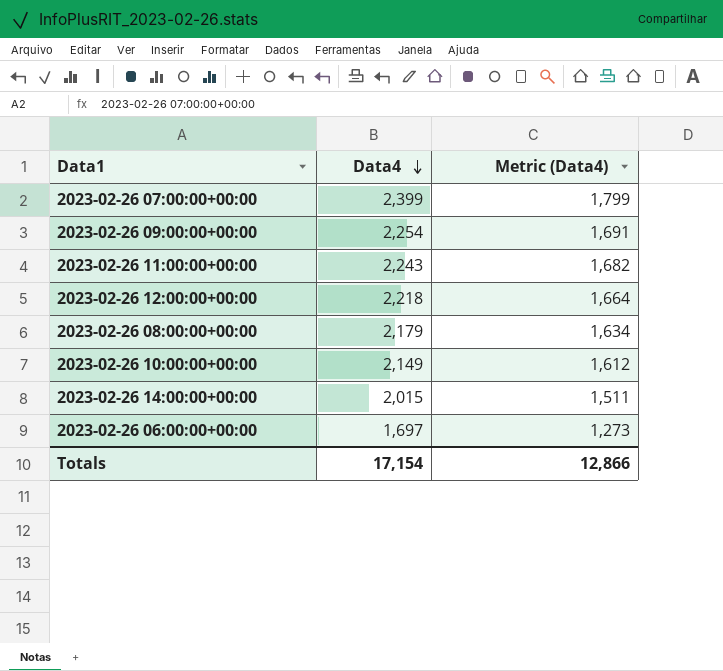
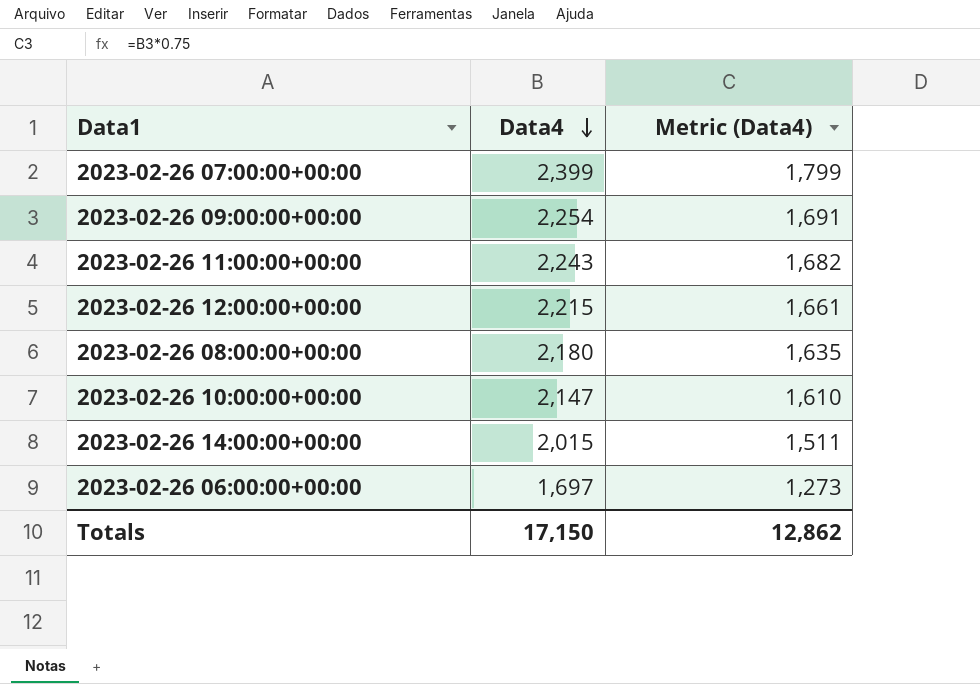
2023-02-26 12:00:00+00:00 | Data4: 2,218 -> 2,215
2023-02-26 12:00:00+00:00 | Metric (Data4): 1,664 -> 1,661
2023-02-26 08:00:00+00:00 | Data4: 2,179 -> 2,180
2023-02-26 08:00:00+00:00 | Metric (Data4): 1,634 -> 1,635
2023-02-26 10:00:00+00:00 | Data4: 2,149 -> 2,147
2023-02-26 10:00:00+00:00 | Metric (Data4): 1,612 -> 1,610
Totals | Data4: 17,154 -> 17,150
Totals | Metric (Data4): 12,866 -> 12,862

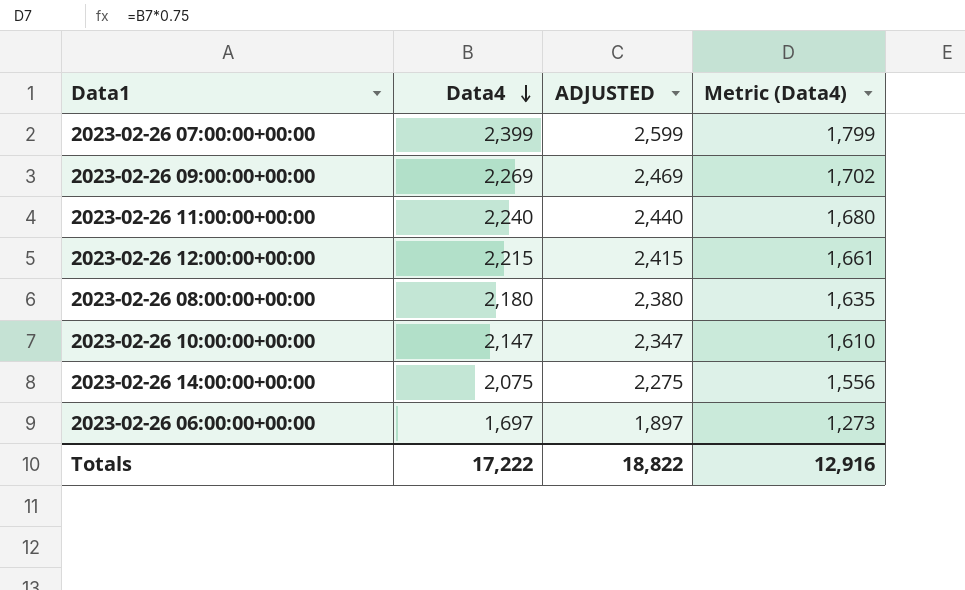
column ADJUSTED | formula: none -> [Data4] + 200
2023-02-26 09:00:00+00:00 | Data4: 2,254 -> 2,269
2023-02-26 09:00:00+00:00 | Metric (Data4): 1,691 -> 1,702
2023-02-26 11:00:00+00:00 | Data4: 2,243 -> 2,240
2023-02-26 11:00:00+00:00 | Metric (Data4): 1,682 -> 1,680
2023-02-26 14:00:00+00:00 | Data4: 2,015 -> 2,075
2023-02-26 14:00:00+00:00 | Metric (Data4): 1,511 -> 1,556
Totals | Data4: 17,150 -> 17,222
Totals | Metric (Data4): 12,862 -> 12,916

